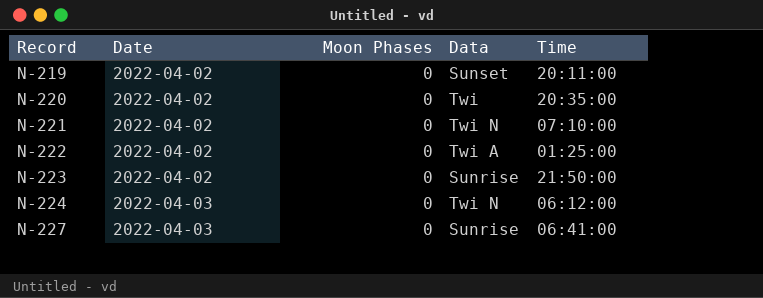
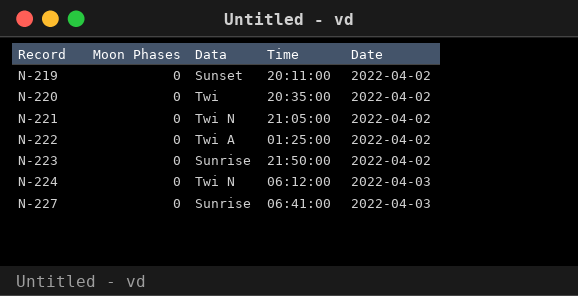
column Date | position: 2 -> 5
N-221 | Time: 07:10:00 -> 21:05:00

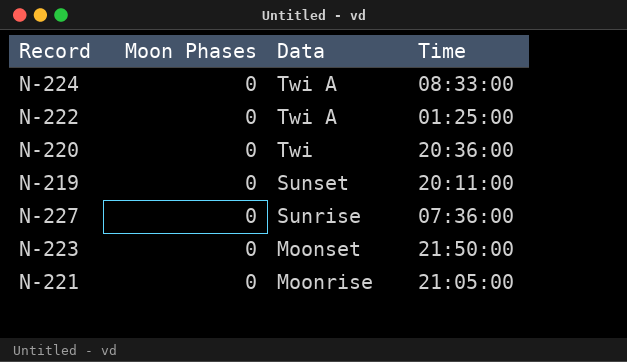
row order: Record ascending -> Data descending
column Date | position: 5 -> none
N-224 | Data: Twi N -> Twi A
N-224 | Time: 06:12:00 -> 08:33:00
N-220 | Time: 20:35:00 -> 20:36:00
N-227 | Time: 06:41:00 -> 07:36:00
N-223 | Data: Sunrise -> Moonset
N-221 | Data: Twi N -> Moonrise

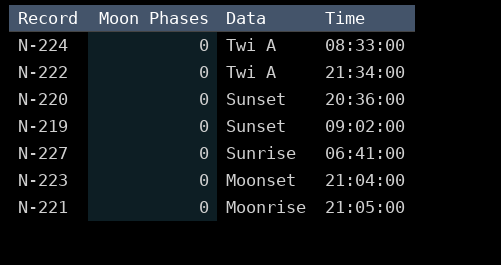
N-222 | Time: 01:25:00 -> 21:34:00
N-220 | Data: Twi -> Sunset
N-219 | Time: 20:11:00 -> 09:02:00
N-227 | Time: 07:36:00 -> 06:41:00
N-223 | Time: 21:50:00 -> 21:04:00

